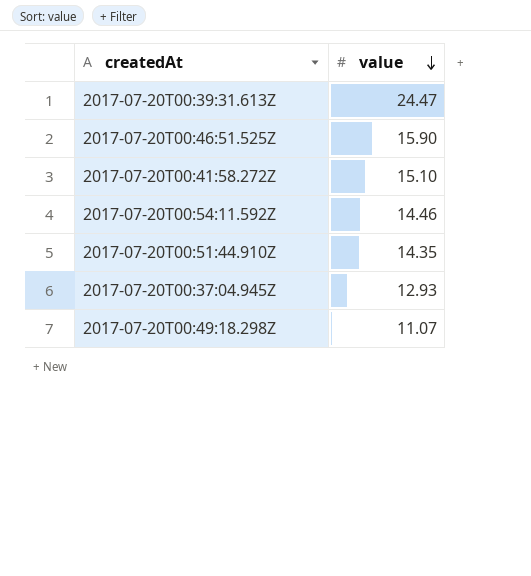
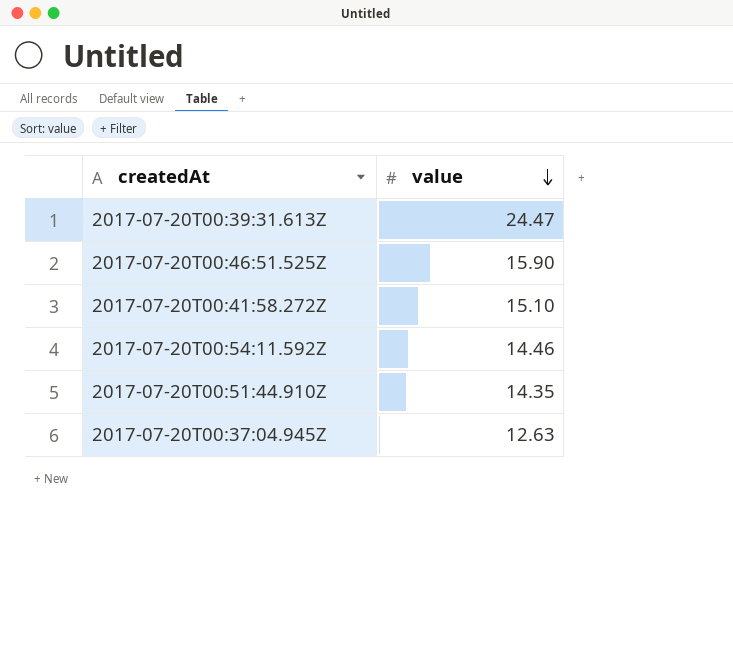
row 2017-07-20T00:49:18.298Z: 11.07 -> none
2017-07-20T00:37:04.945Z | value: 12.93 -> 12.63

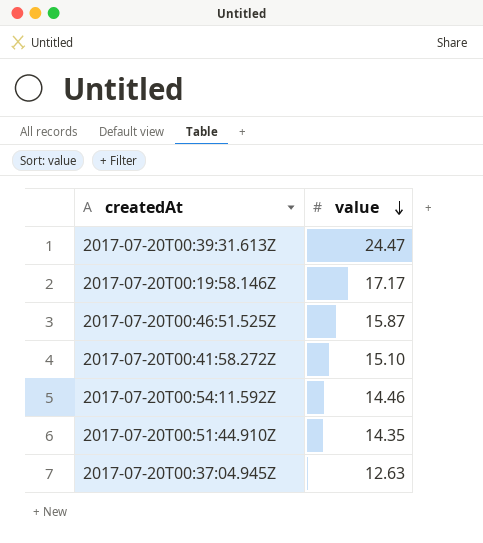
row 2017-07-20T00:19:58.146Z: none -> 17.17
2017-07-20T00:46:51.525Z | value: 15.90 -> 15.87

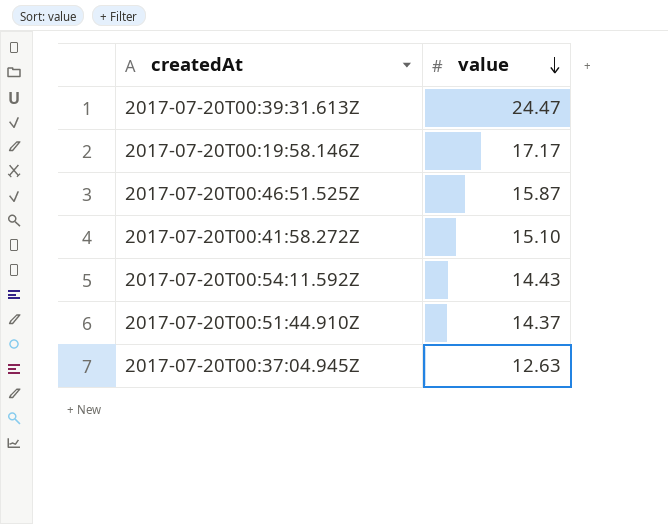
2017-07-20T00:54:11.592Z | value: 14.46 -> 14.43
2017-07-20T00:51:44.910Z | value: 14.35 -> 14.37

